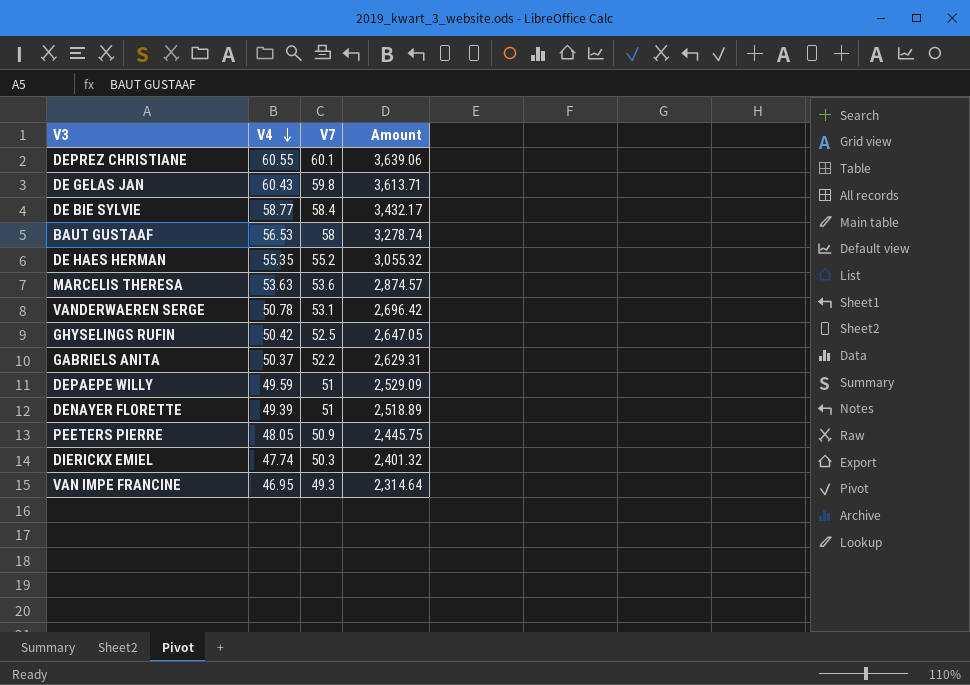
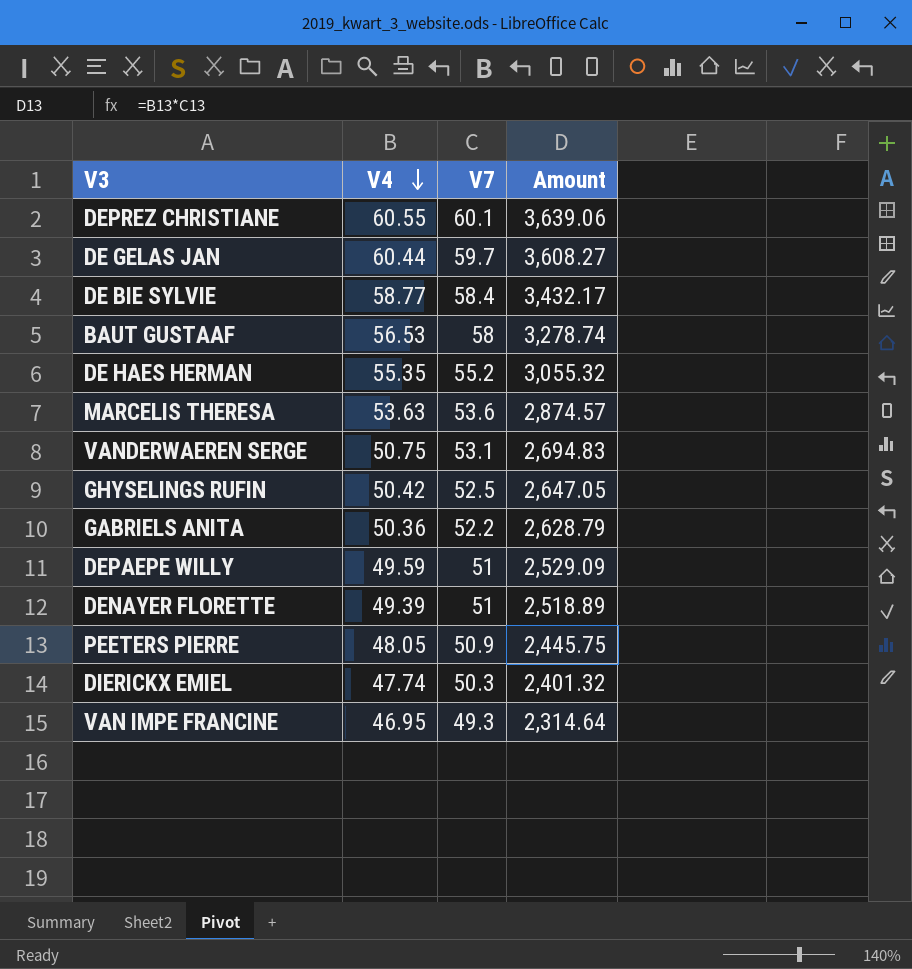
DE GELAS JAN | V4: 60.43 -> 60.44
DE GELAS JAN | V7: 59.8 -> 59.7
DE GELAS JAN | Amount: 3,613.71 -> 3,608.27
VANDERWAEREN SERGE | V4: 50.78 -> 50.75
VANDERWAEREN SERGE | Amount: 2,696.42 -> 2,694.83
GABRIELS ANITA | V4: 50.37 -> 50.36
GABRIELS ANITA | Amount: 2,629.31 -> 2,628.79

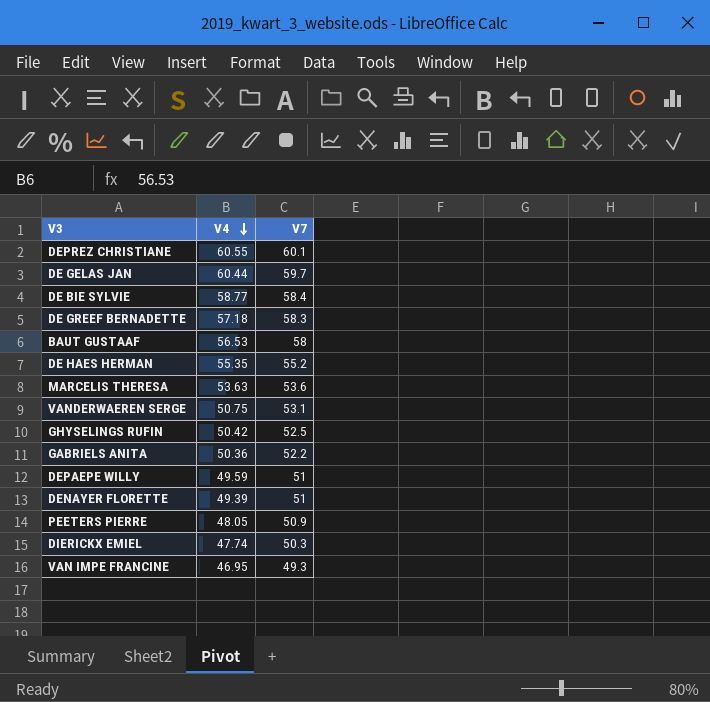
column Amount | formula: [V4] * [V7] -> none
row DE GREEF BERNADETTE: none -> 57.18 | 58.3

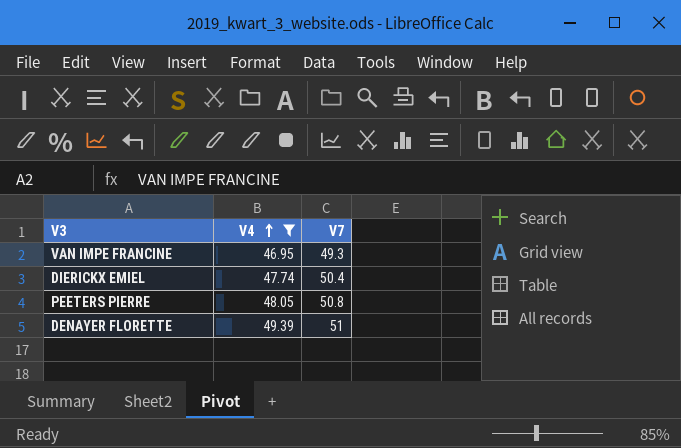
filter: none -> V4 <= 49.39
row order: V4 descending -> V4 ascending
DIERICKX EMIEL | V7: 50.3 -> 50.4
PEETERS PIERRE | V7: 50.9 -> 50.8

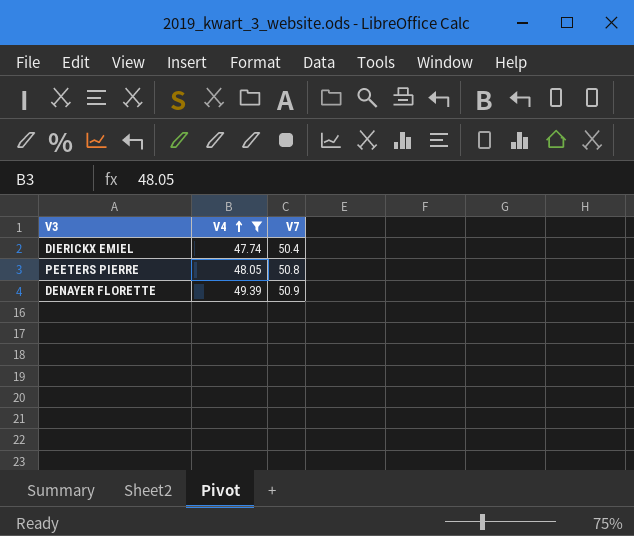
row VAN IMPE FRANCINE: 46.95 | 49.3 -> none
DENAYER FLORETTE | V7: 51 -> 50.9

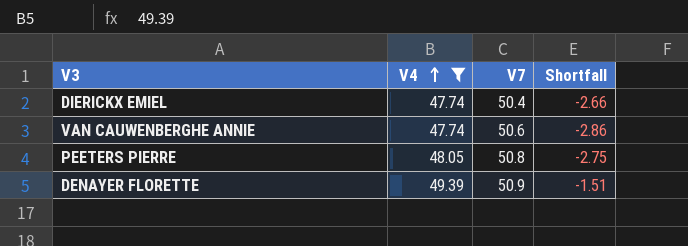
column Shortfall | formula: none -> [V4] - [V7]
row VAN CAUWENBERGHE ANNIE: none -> 47.74 | 50.6 | -2.86

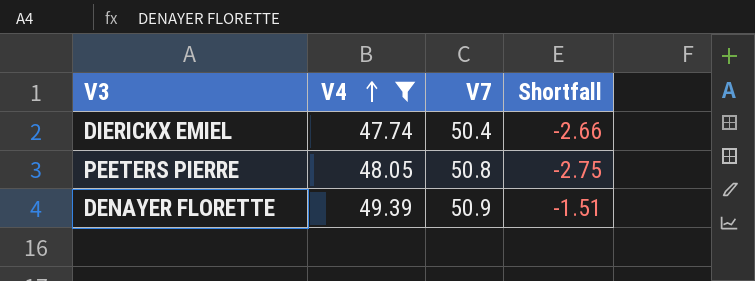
row VAN CAUWENBERGHE ANNIE: 47.74 | 50.6 | -2.86 -> none

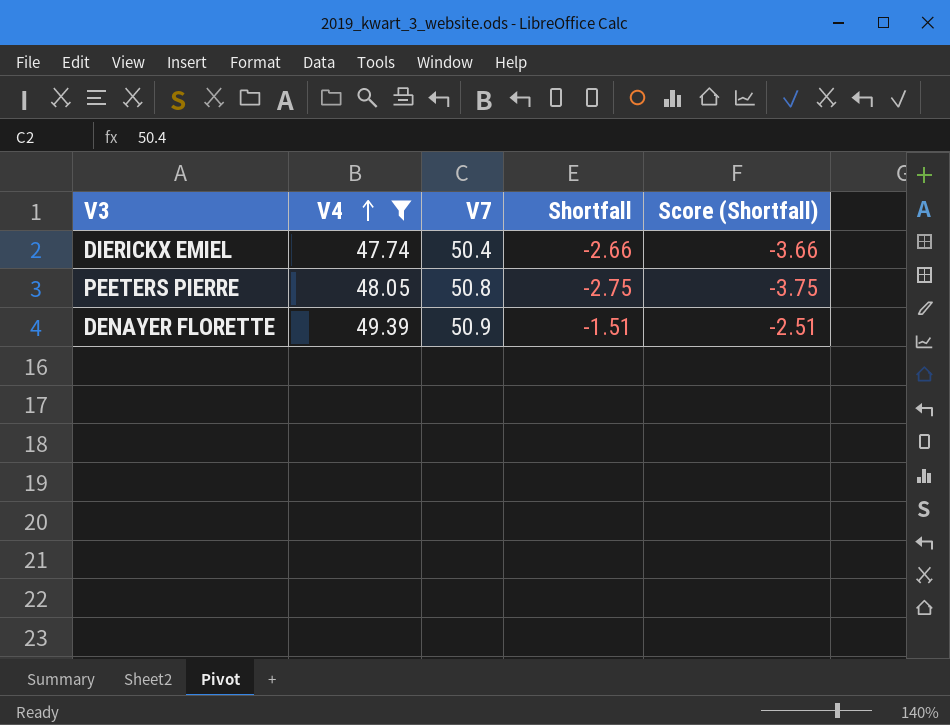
column Score (Shortfall) | formula: none -> [Shortfall] - 1

